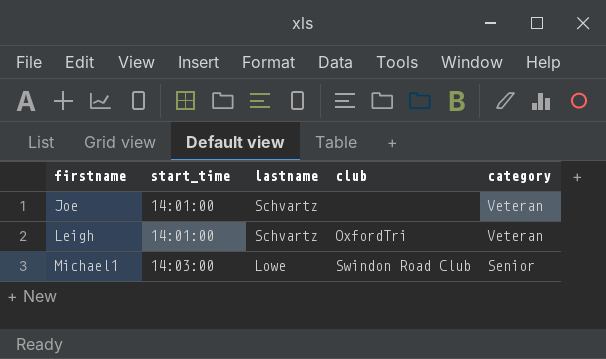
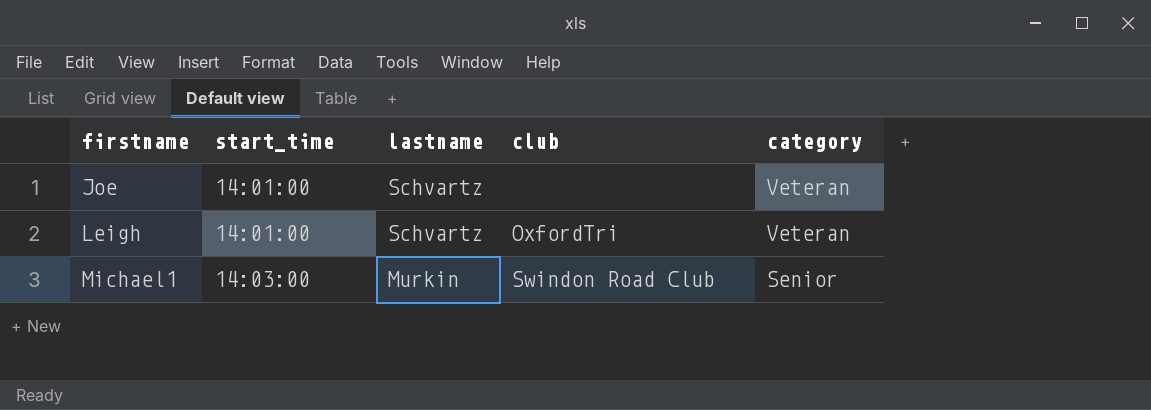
Michael1 | lastname: Lowe -> Murkin

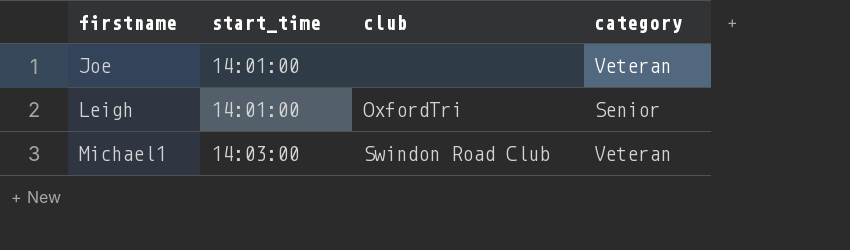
column lastname | position: 3 -> none
Leigh | category: Veteran -> Senior
Michael1 | category: Senior -> Veteran

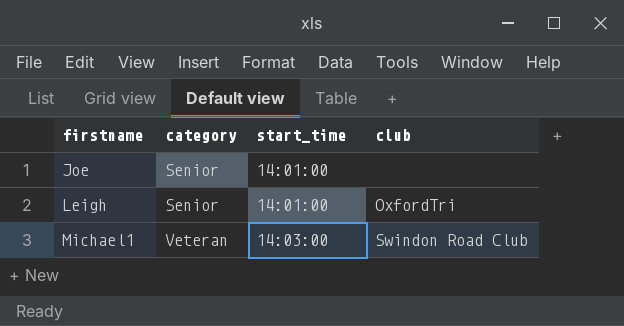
column category | position: 4 -> 2
Joe | category: Veteran -> Senior

